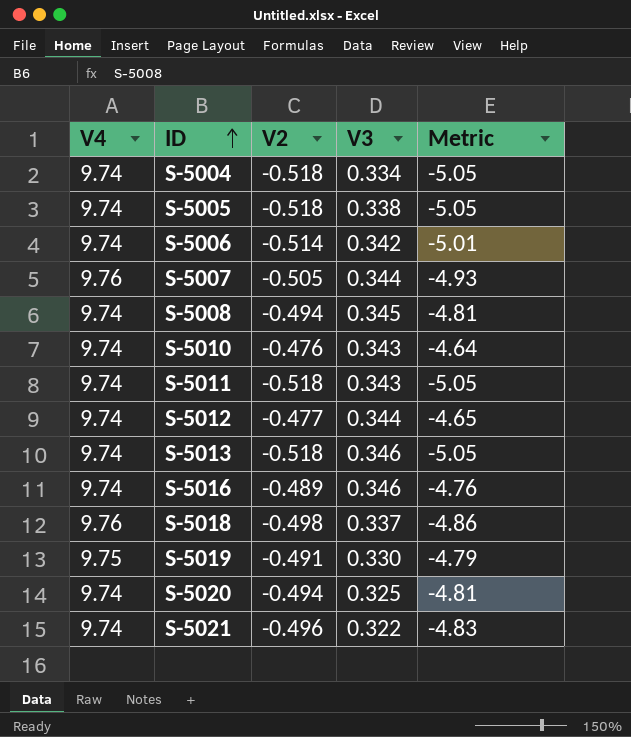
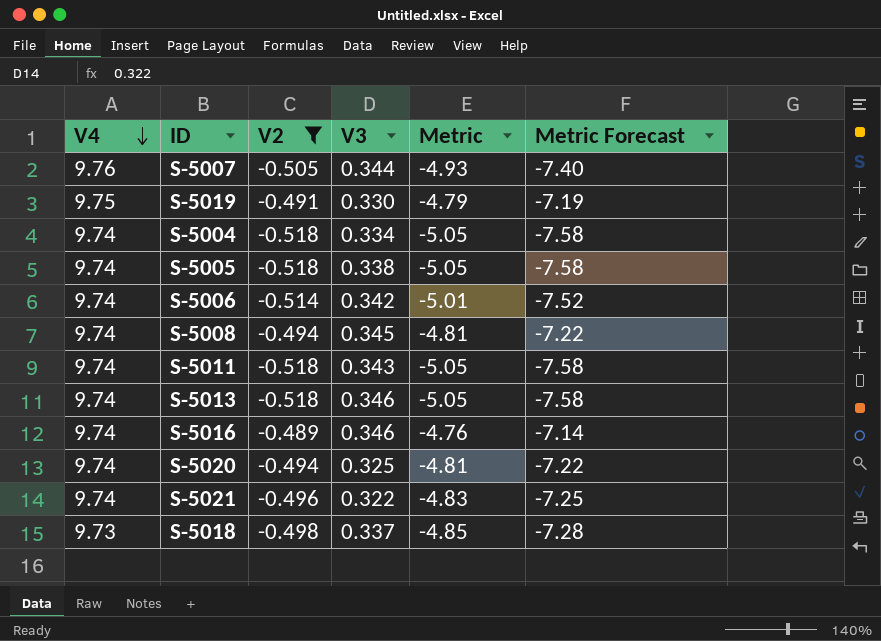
filter: none -> V2 <= -0.489
row order: ID ascending -> V4 descending
column Metric Forecast | formula: none -> [Metric] * 1.5
S-5018 | V4: 9.76 -> 9.73
S-5018 | Metric: -4.86 -> -4.85

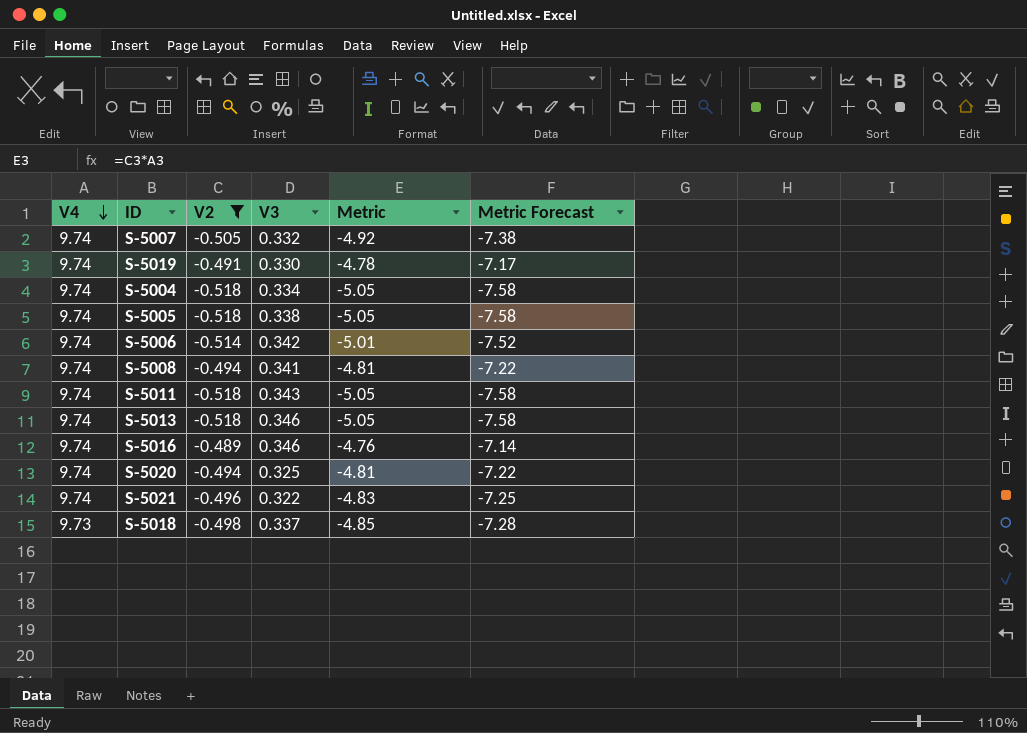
S-5007 | V4: 9.76 -> 9.74
S-5007 | V3: 0.344 -> 0.332
S-5007 | Metric: -4.93 -> -4.92
S-5007 | Metric Forecast: -7.40 -> -7.38
S-5019 | V4: 9.75 -> 9.74
S-5019 | Metric: -4.79 -> -4.78
S-5019 | Metric Forecast: -7.19 -> -7.17
S-5008 | V3: 0.345 -> 0.341

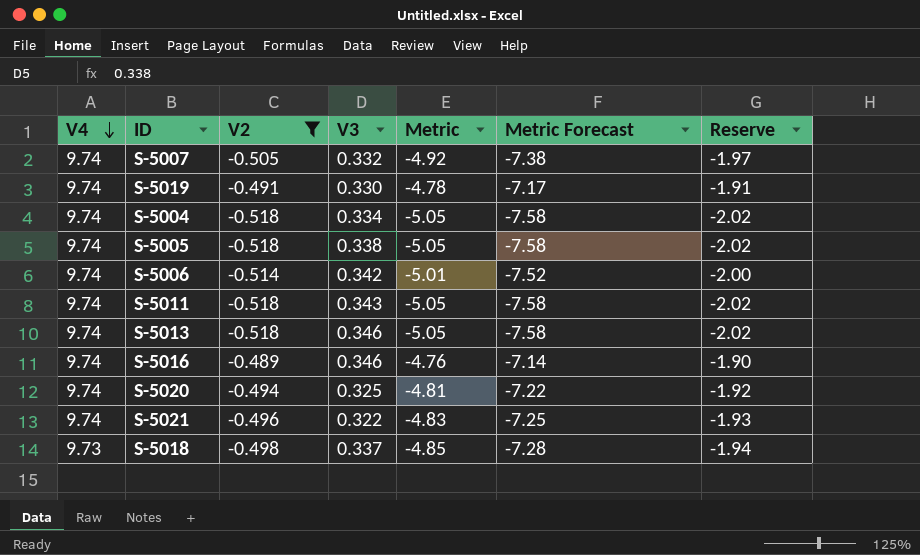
column Reserve | formula: none -> [Metric] * 0.4
row S-5008: 9.74 | -0.494 | 0.341 | -4.81 | -7.22 -> none

